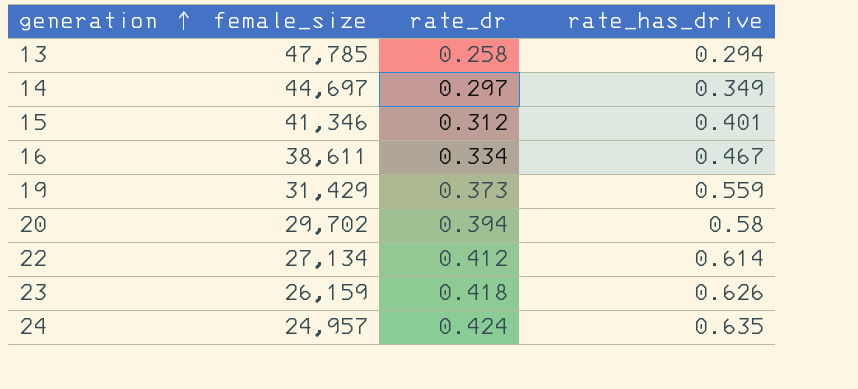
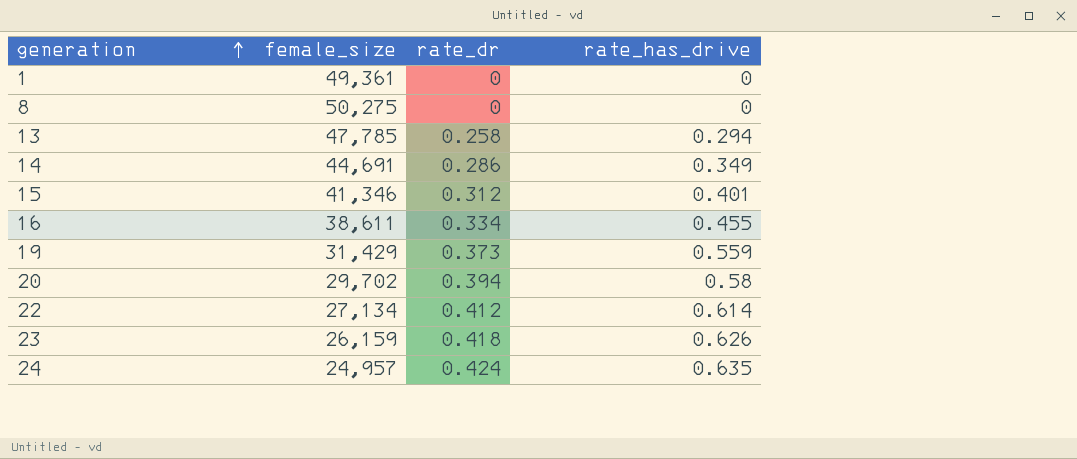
row 1: none -> 49,361 | 0 | 0
row 8: none -> 50,275 | 0 | 0
14 | female_size: 44,697 -> 44,691
14 | rate_dr: 0.297 -> 0.286
16 | rate_has_drive: 0.467 -> 0.455

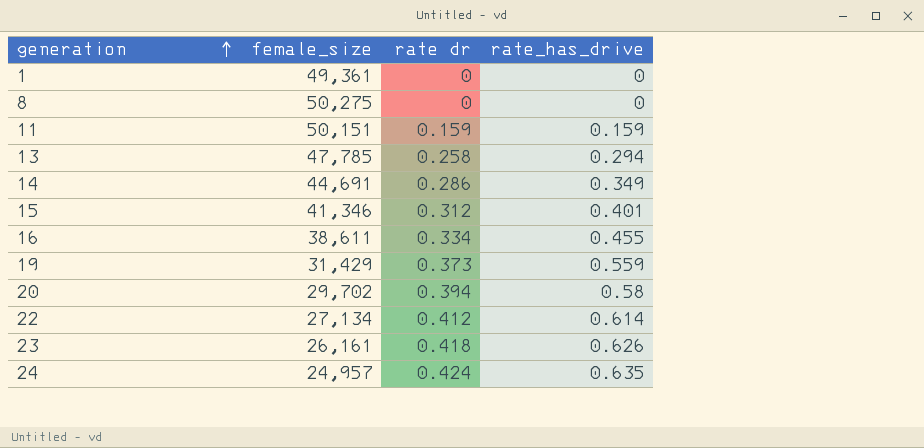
column name: rate_dr -> rate dr
row 11: none -> 50,151 | 0.159 | 0.159
23 | female_size: 26,159 -> 26,161

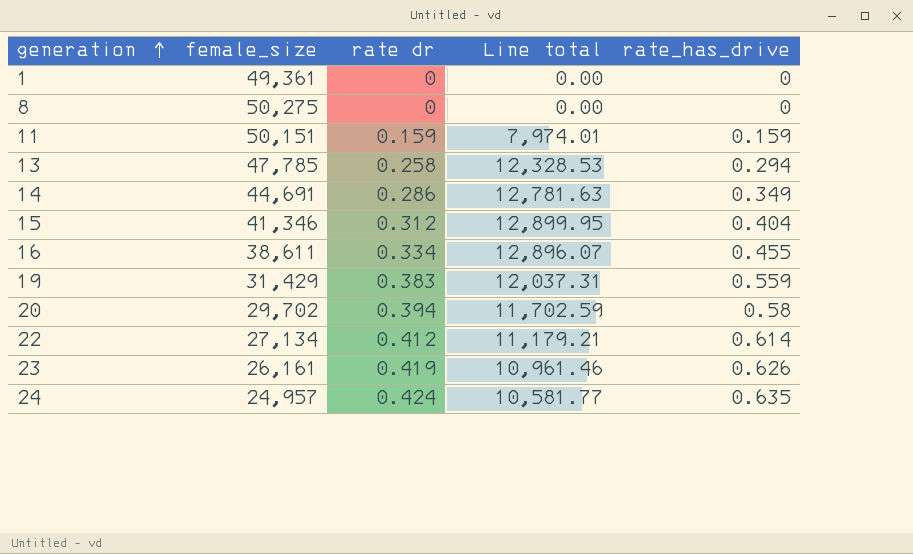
column Line total | formula: none -> [female_size] * [rate dr]
15 | rate_has_drive: 0.401 -> 0.404
19 | rate dr: 0.373 -> 0.383
23 | rate dr: 0.418 -> 0.419

